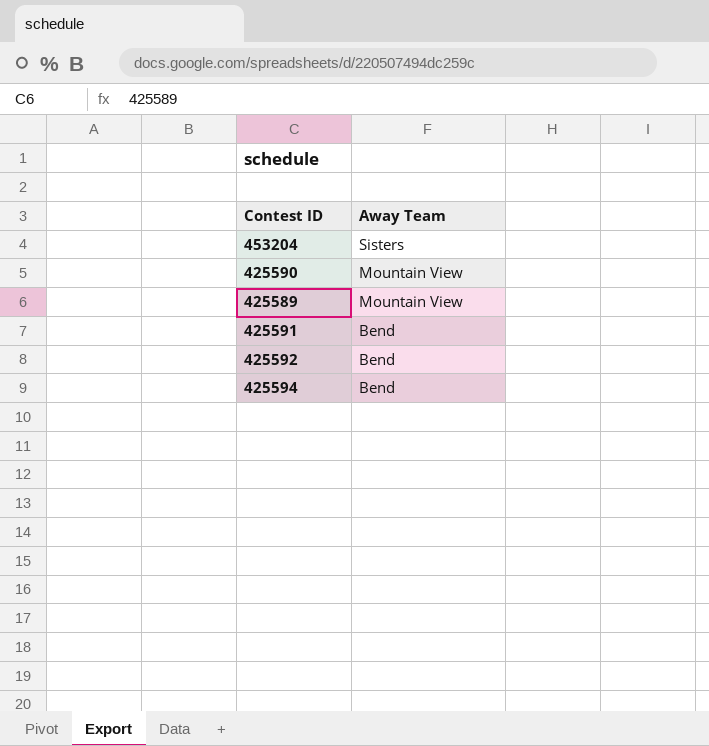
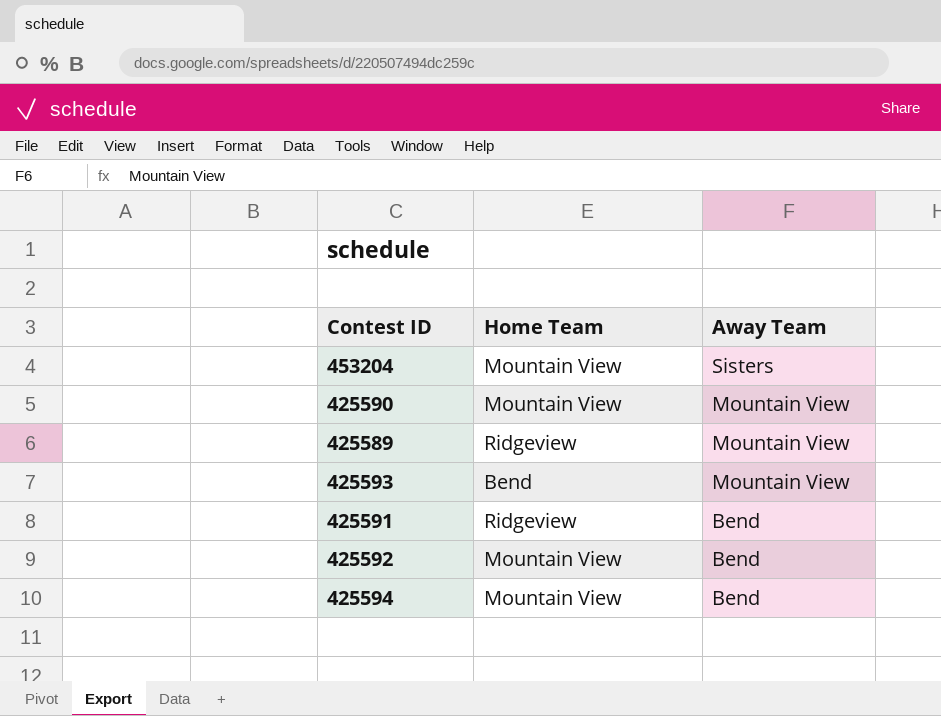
column Home Team | position: none -> 2
row 425593: none -> Bend | Mountain View

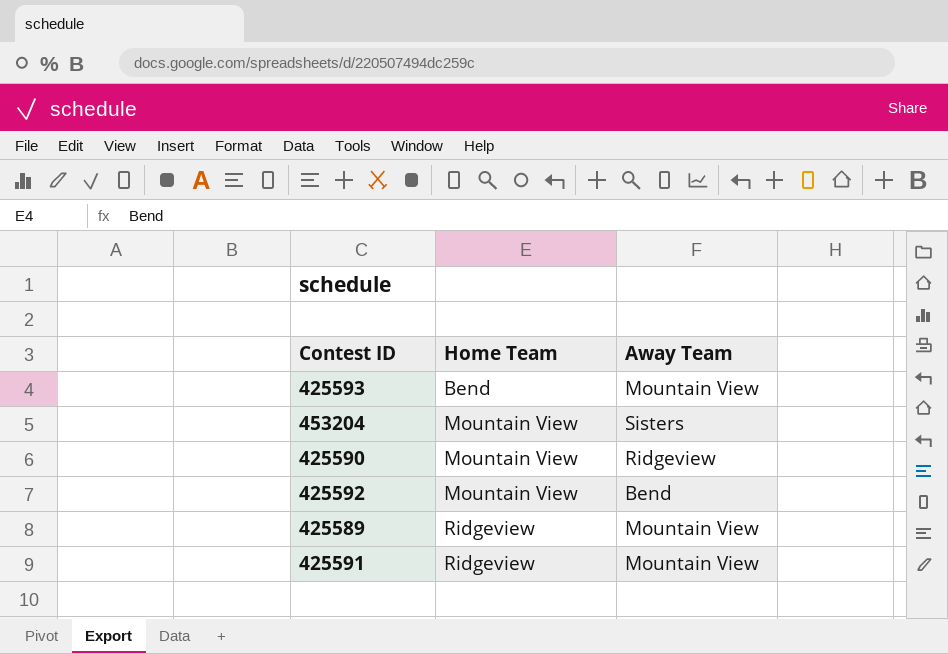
row order: Away Team descending -> Home Team ascending
row 425594: Mountain View | Bend -> none
425590 | Away Team: Mountain View -> Ridgeview
425591 | Away Team: Bend -> Mountain View

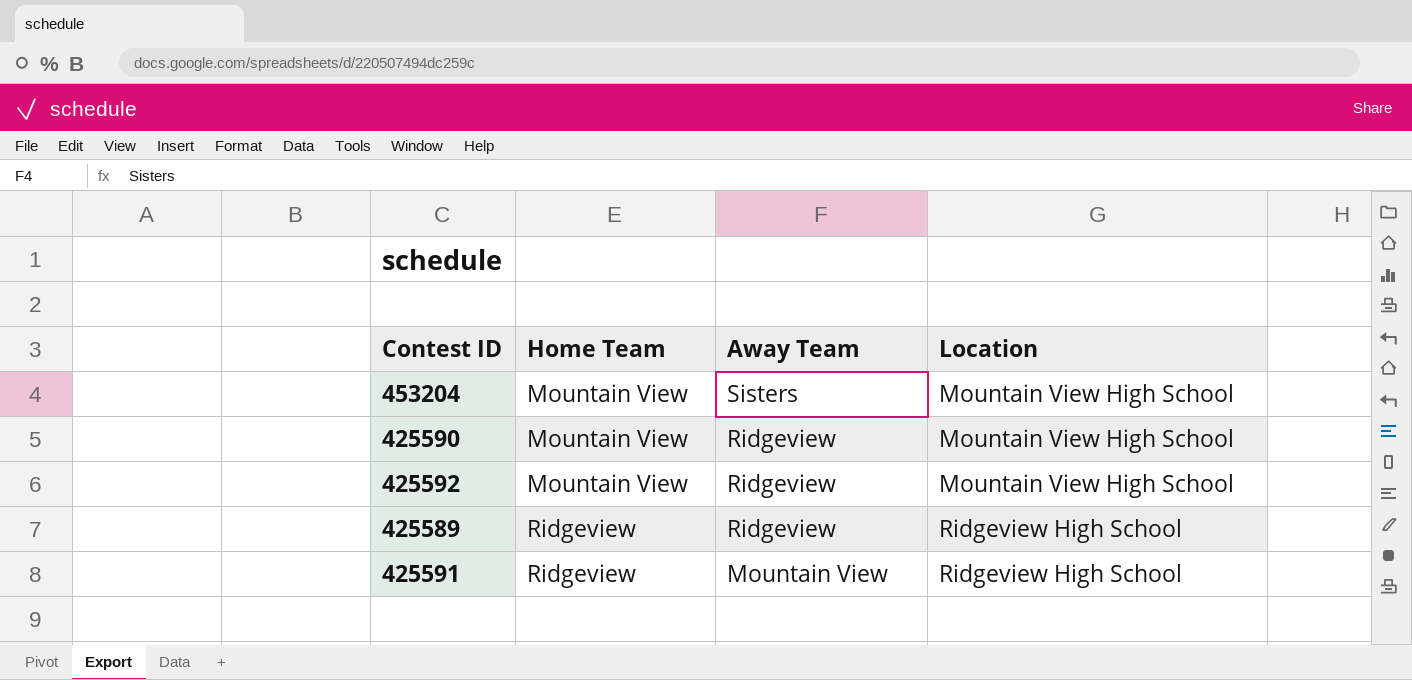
column Location | position: none -> 4
row 425593: Bend | Mountain View -> none
425592 | Away Team: Bend -> Ridgeview
425589 | Away Team: Mountain View -> Ridgeview

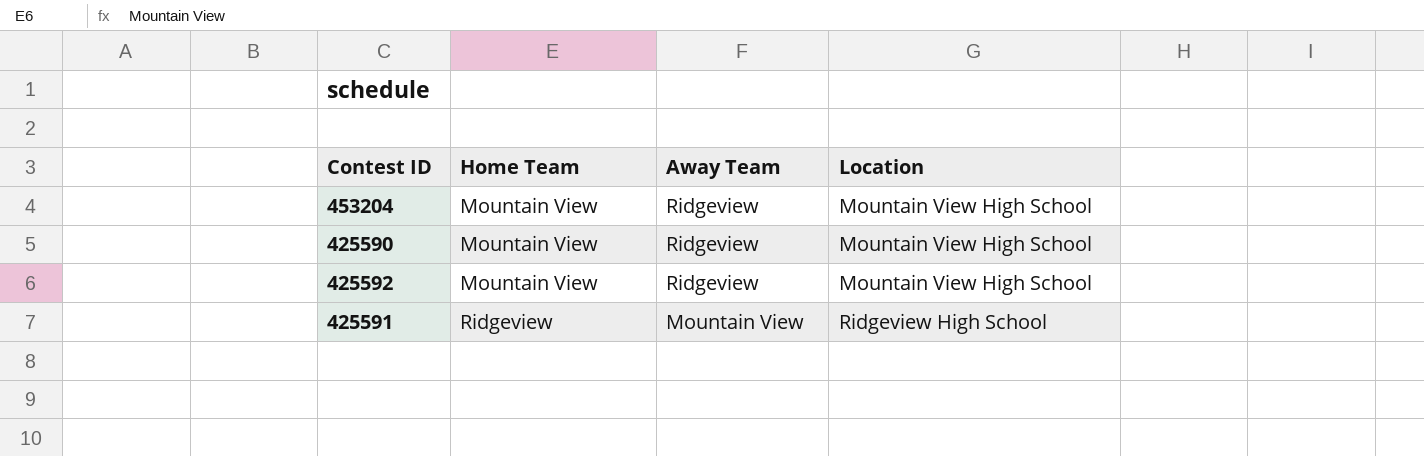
row 425589: Ridgeview | Ridgeview | Ridgeview High School -> none
453204 | Away Team: Sisters -> Ridgeview

